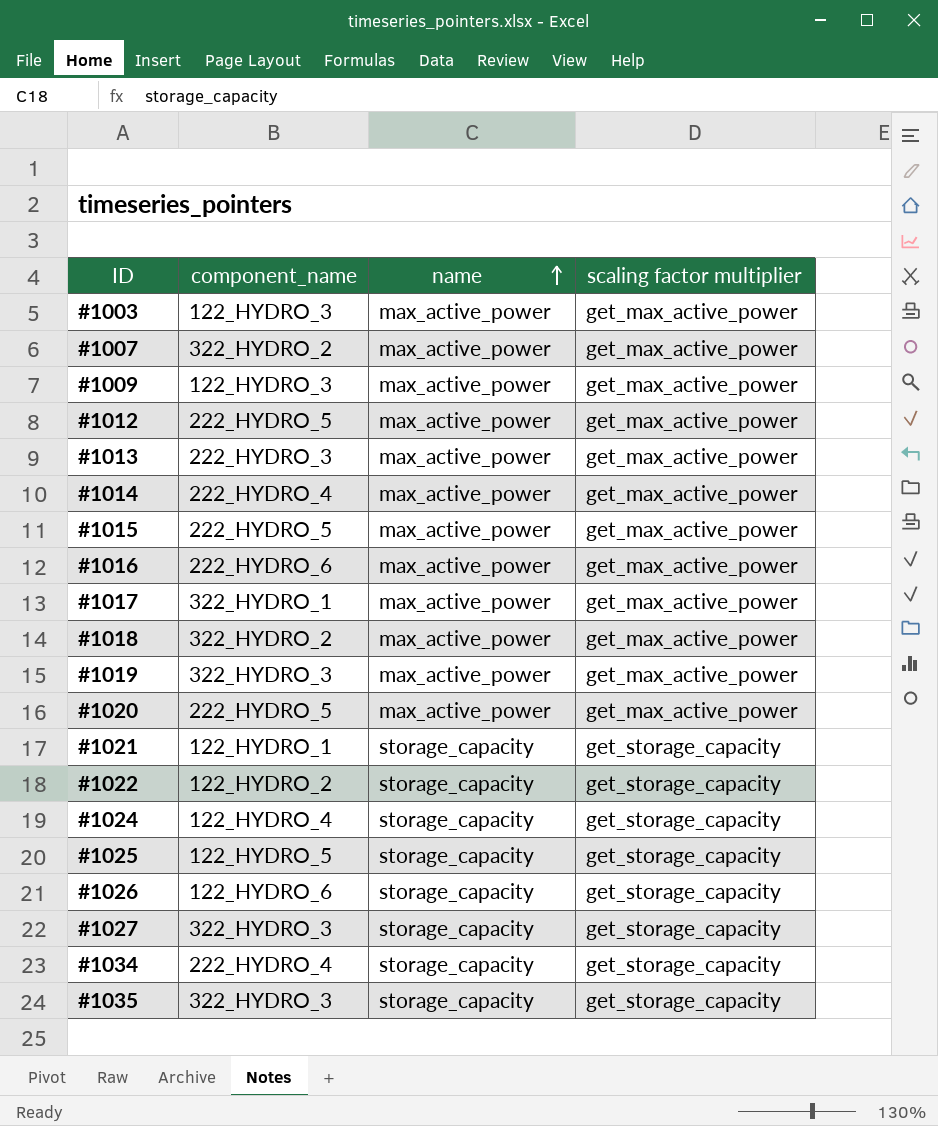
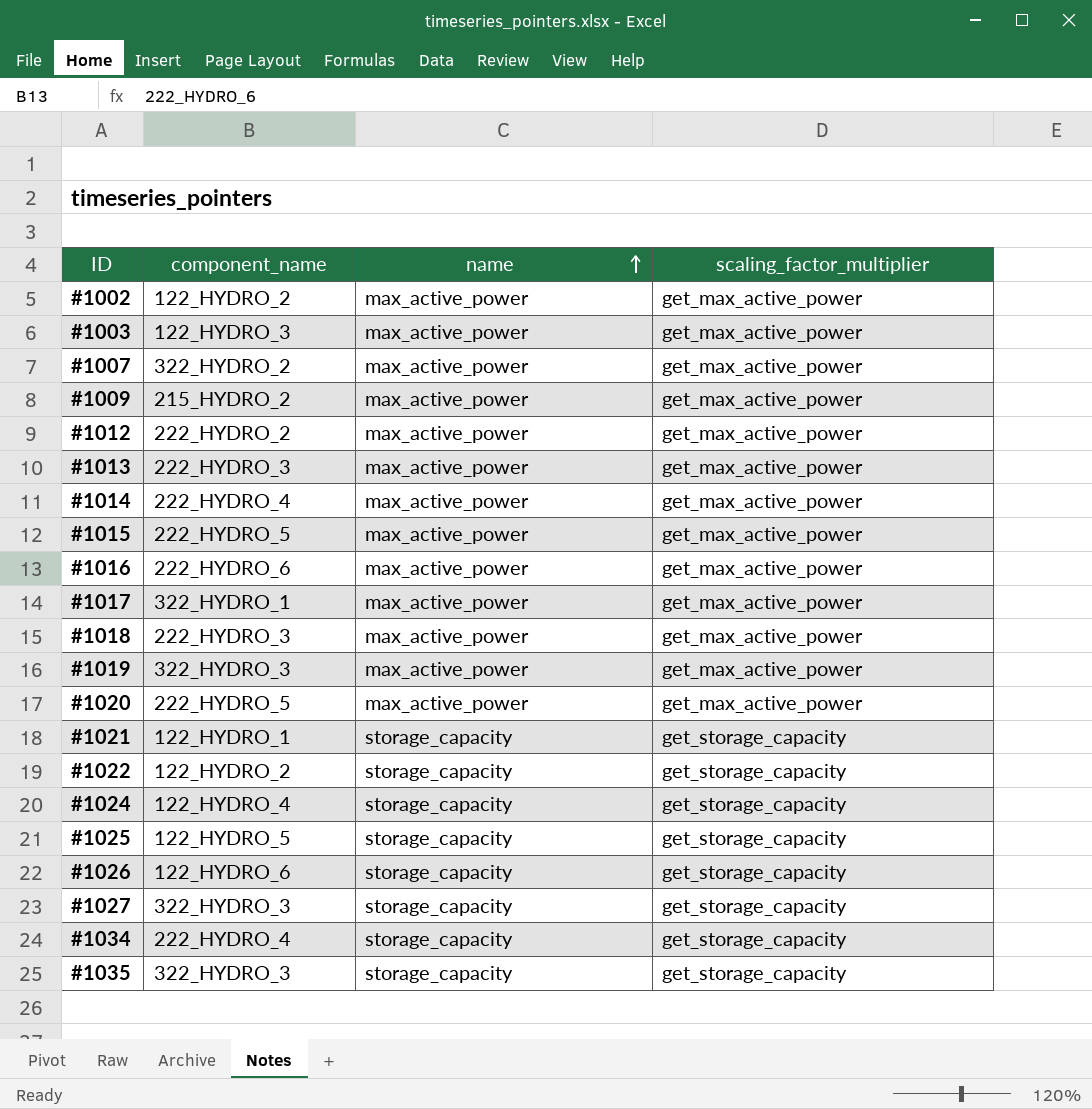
column name: scaling factor multiplier -> scaling_factor_multiplier
row #1002: none -> 122_HYDRO_2 | max_active_power | get_max_active_power
#1009 | component_name: 122_HYDRO_3 -> 215_HYDRO_2
#1012 | component_name: 222_HYDRO_5 -> 222_HYDRO_2
#1018 | component_name: 322_HYDRO_2 -> 222_HYDRO_3

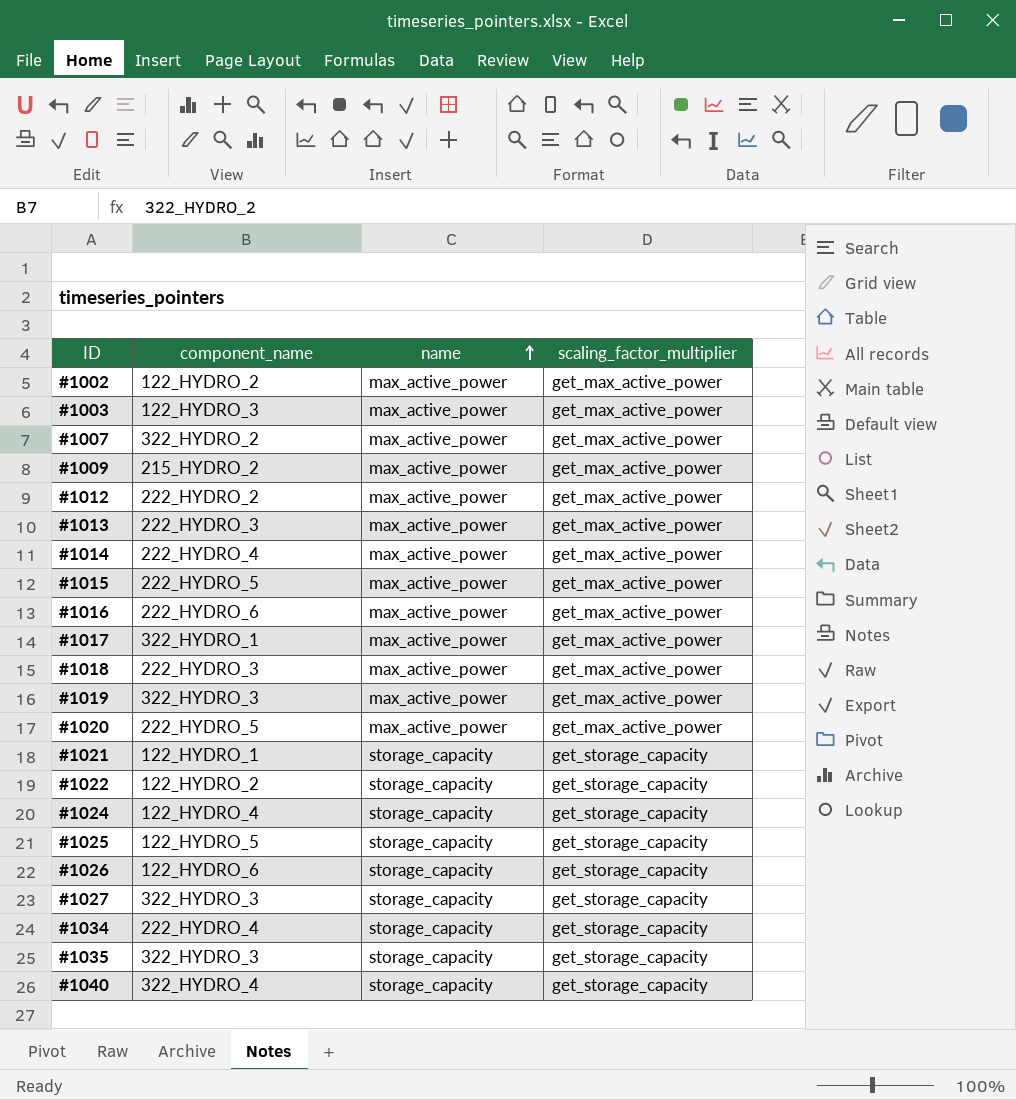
row #1040: none -> 322_HYDRO_4 | storage_capacity | get_storage_capacity

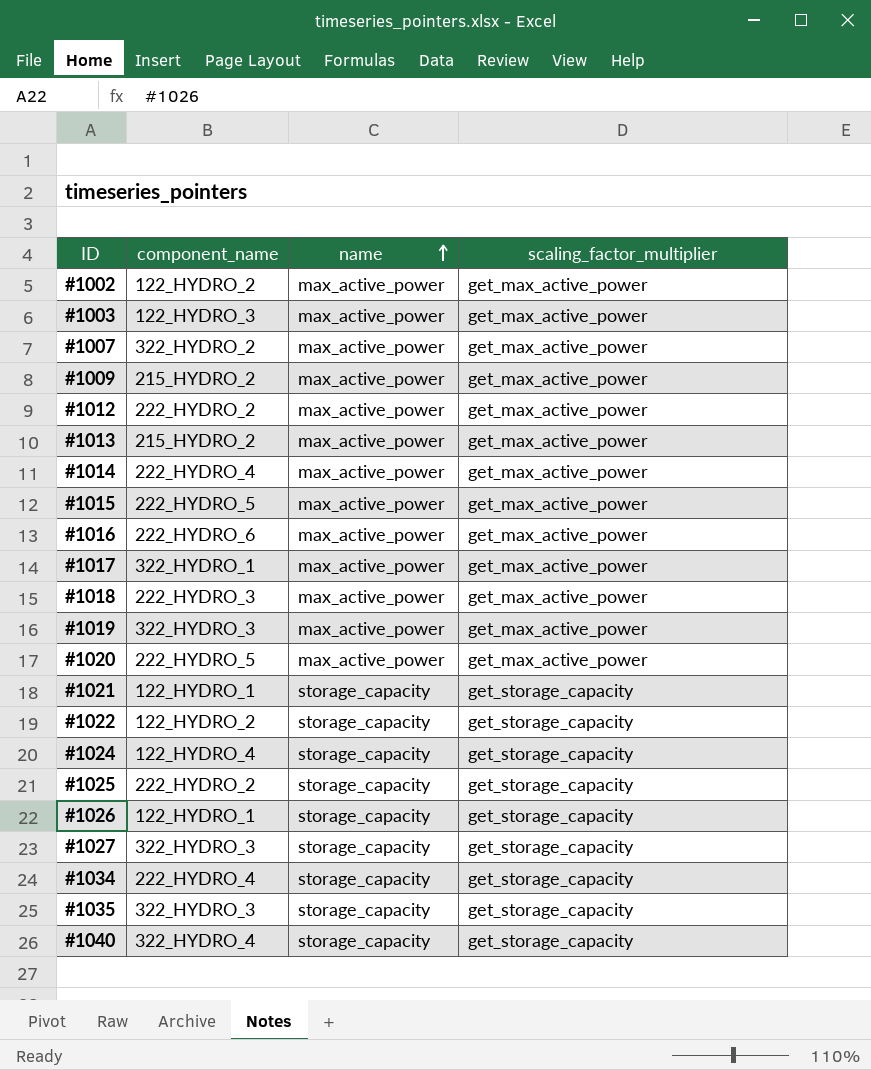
#1013 | component_name: 222_HYDRO_3 -> 215_HYDRO_2
#1025 | component_name: 122_HYDRO_5 -> 222_HYDRO_2
#1026 | component_name: 122_HYDRO_6 -> 122_HYDRO_1

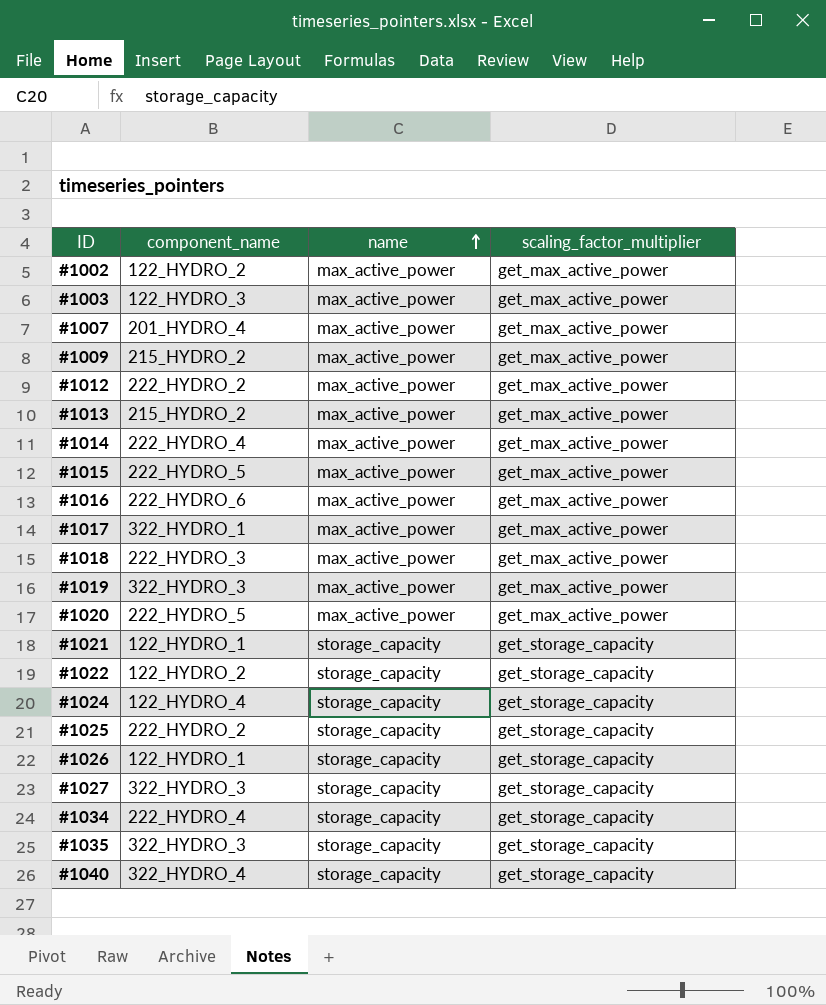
#1007 | component_name: 322_HYDRO_2 -> 201_HYDRO_4

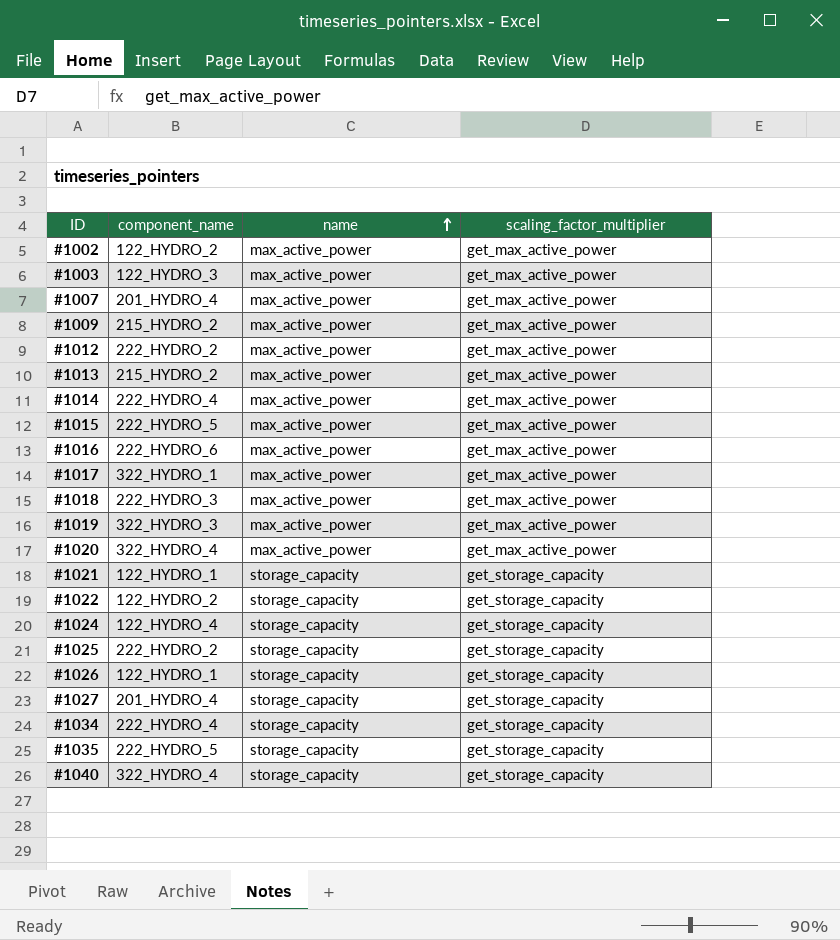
#1020 | component_name: 222_HYDRO_5 -> 322_HYDRO_4
#1027 | component_name: 322_HYDRO_3 -> 201_HYDRO_4
#1035 | component_name: 322_HYDRO_3 -> 222_HYDRO_5

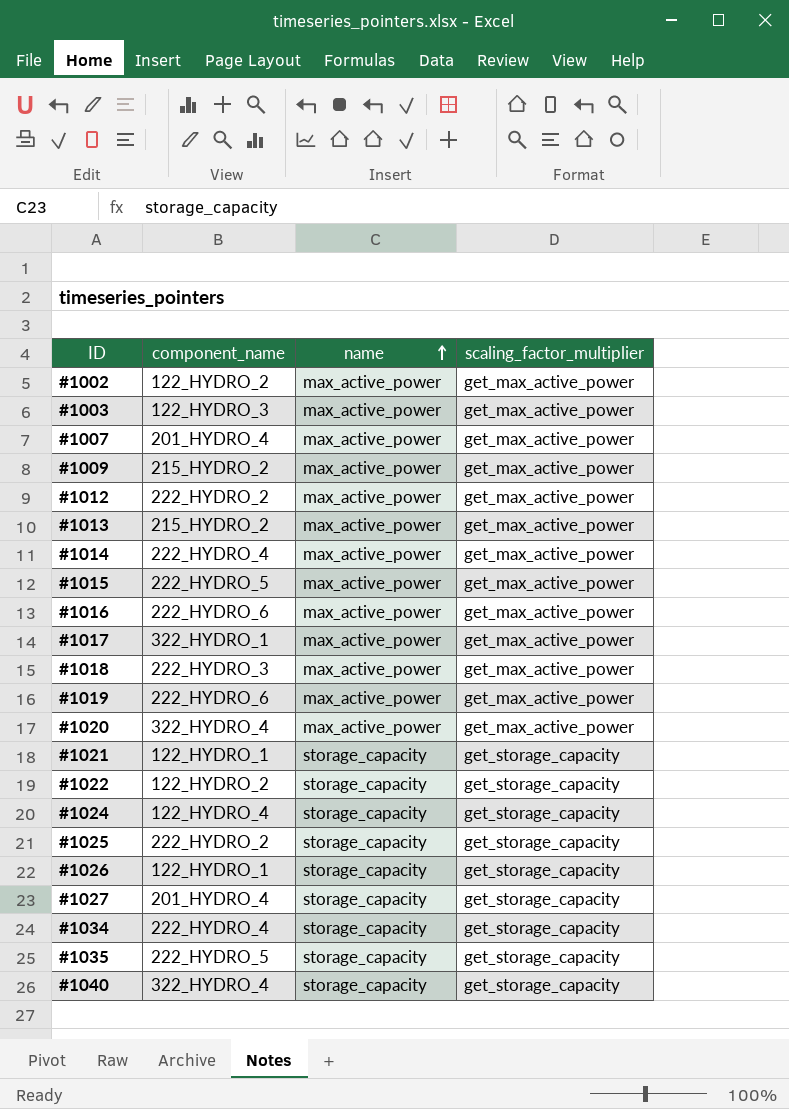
#1019 | component_name: 322_HYDRO_3 -> 222_HYDRO_6

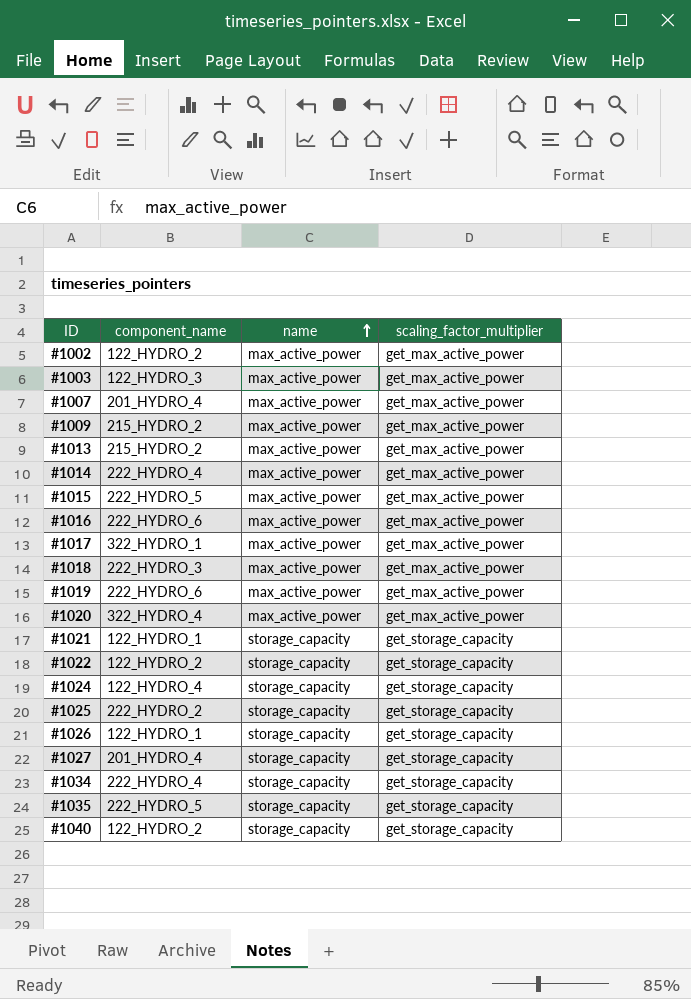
row #1012: 222_HYDRO_2 | max_active_power | get_max_active_power -> none
#1040 | component_name: 322_HYDRO_4 -> 122_HYDRO_2

